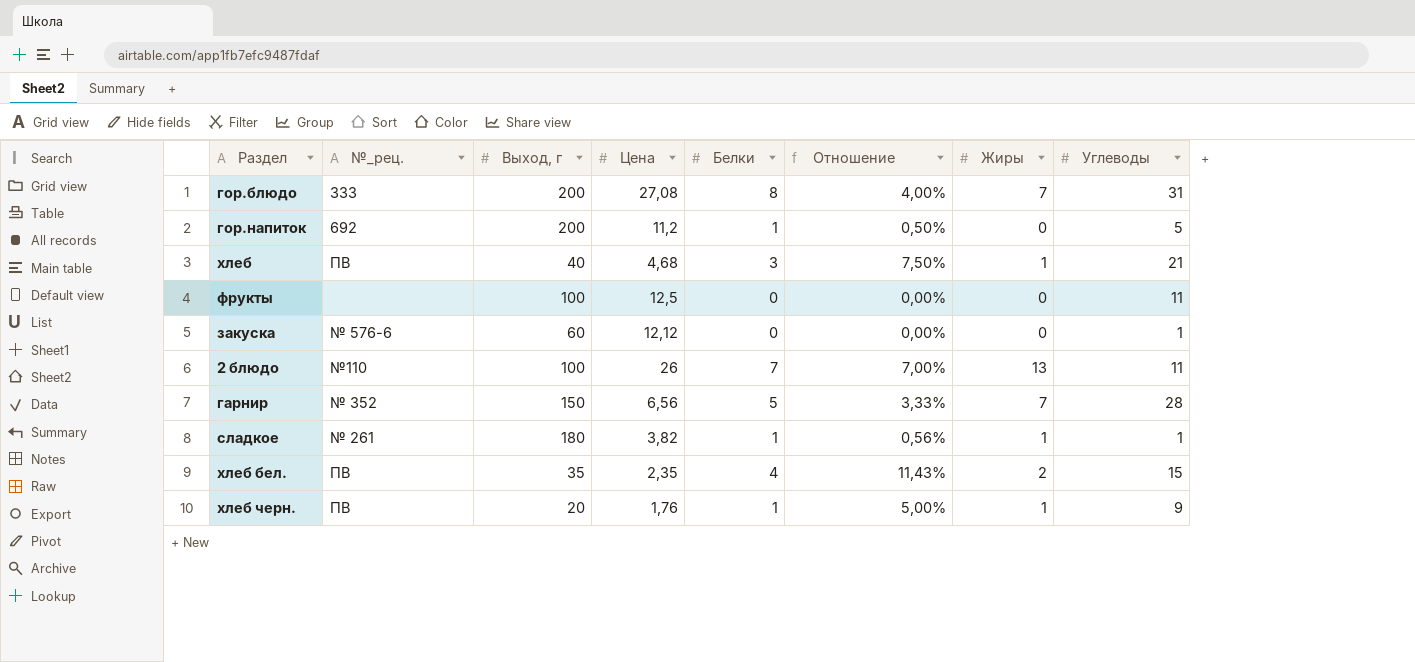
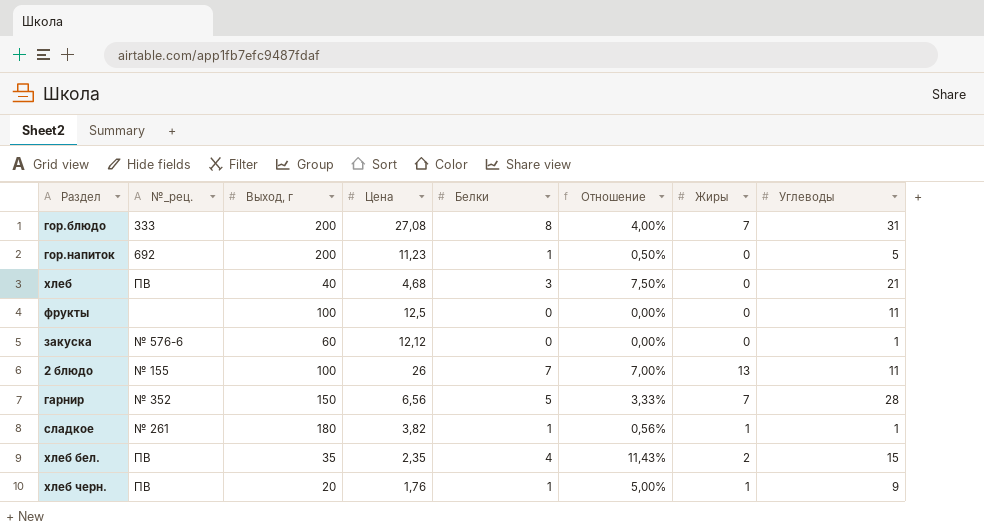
гор.напиток | Цена: 11,2 -> 11,23
хлеб | Жиры: 1 -> 0
2 блюдо | №_рец.: №110 -> № 155

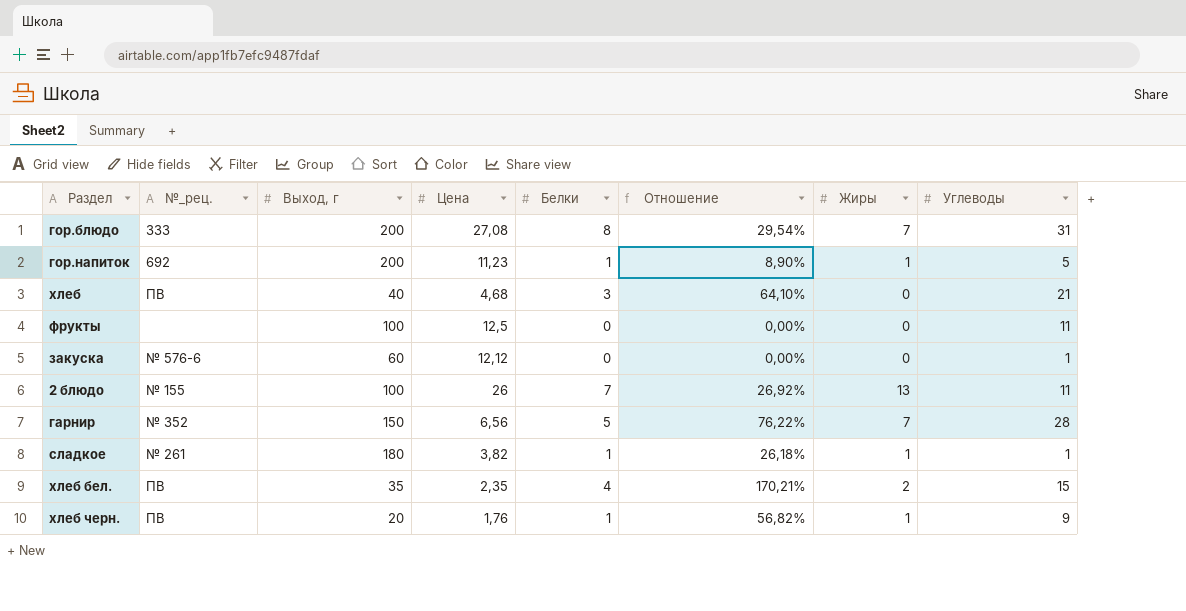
column Отношение | formula: [Белки] / [Выход, г] -> [Белки] / [Цена]
гор.напиток | Жиры: 0 -> 1

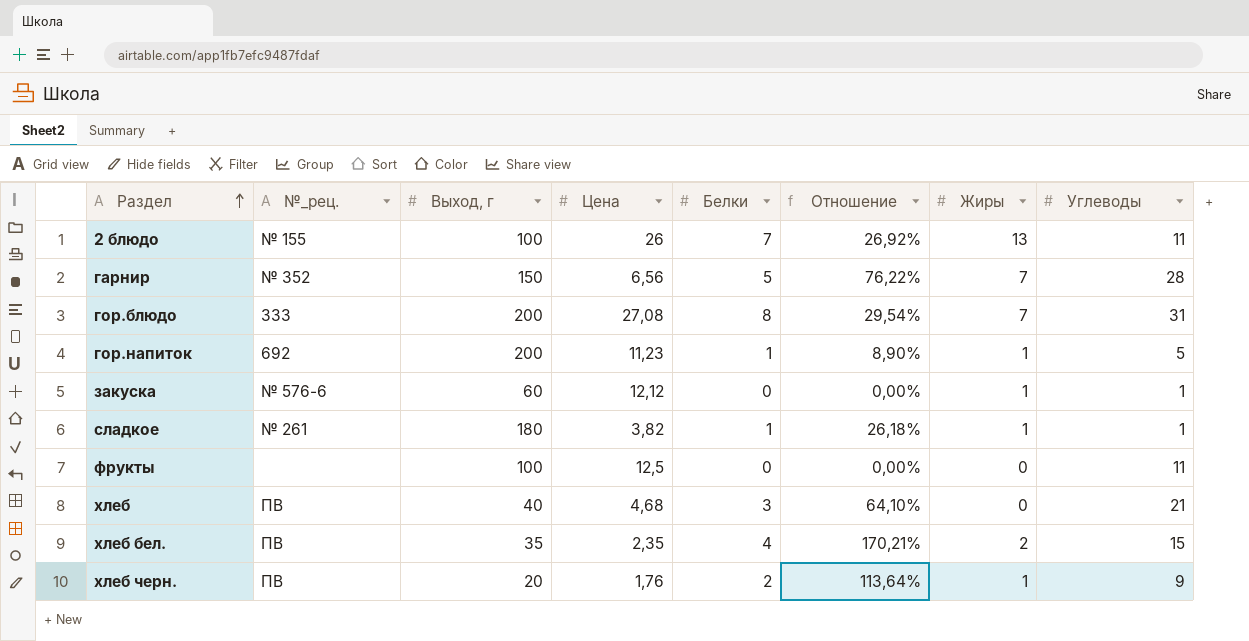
row order: none -> Раздел ascending
закуска | Жиры: 0 -> 1
хлеб черн. | Белки: 1 -> 2
хлеб черн. | Отношение: 56,82% -> 113,64%

